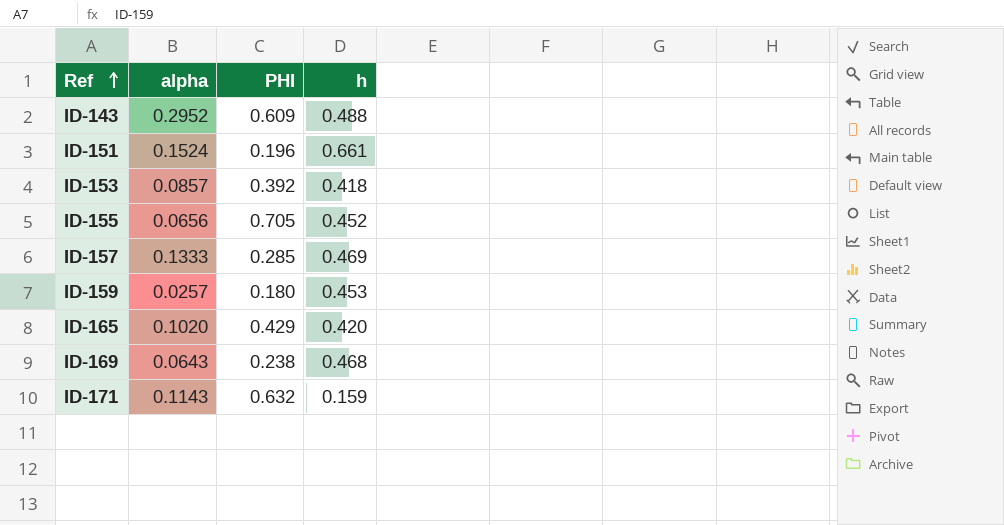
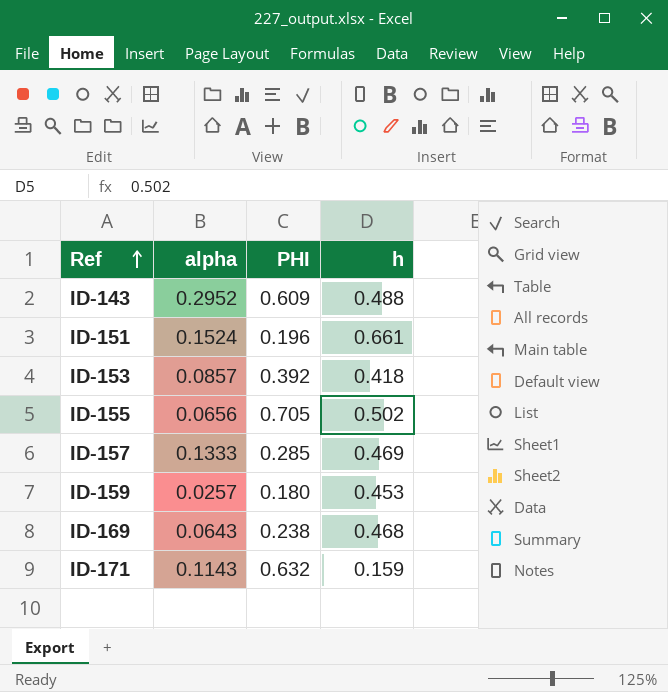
row ID-165: 0.1020 | 0.429 | 0.420 -> none
ID-155 | h: 0.452 -> 0.502

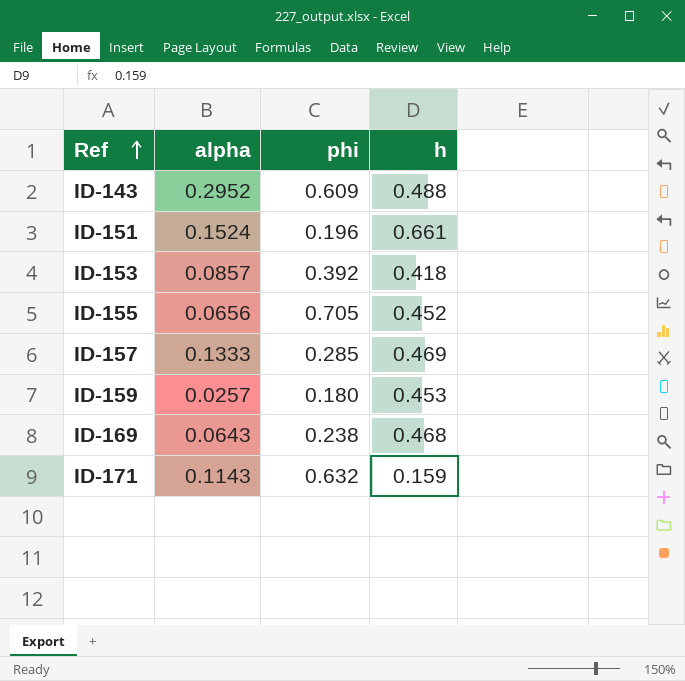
column name: PHI -> phi
ID-155 | h: 0.502 -> 0.452

